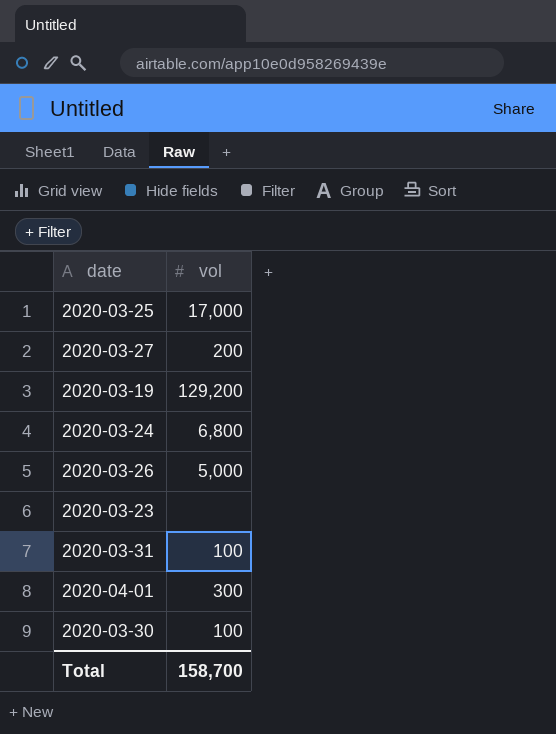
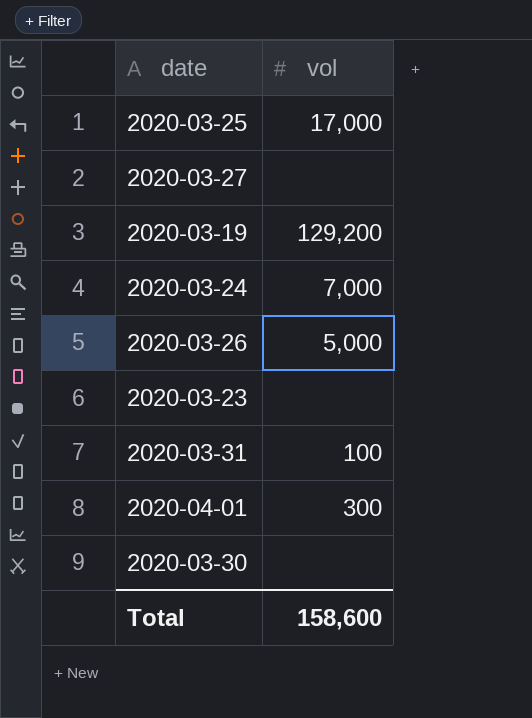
2020-03-27 | vol: 200 -> none
2020-03-24 | vol: 6,800 -> 7,000
2020-03-30 | vol: 100 -> none
Total | vol: 158,700 -> 158,600

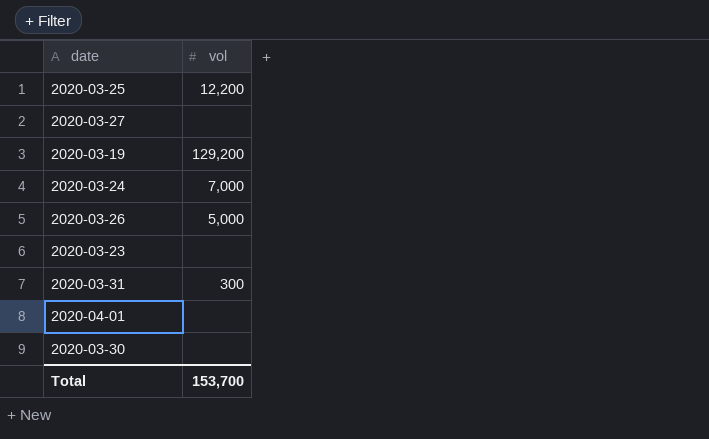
2020-03-25 | vol: 17,000 -> 12,200
2020-03-31 | vol: 100 -> 300
2020-04-01 | vol: 300 -> none
Total | vol: 158,600 -> 153,700

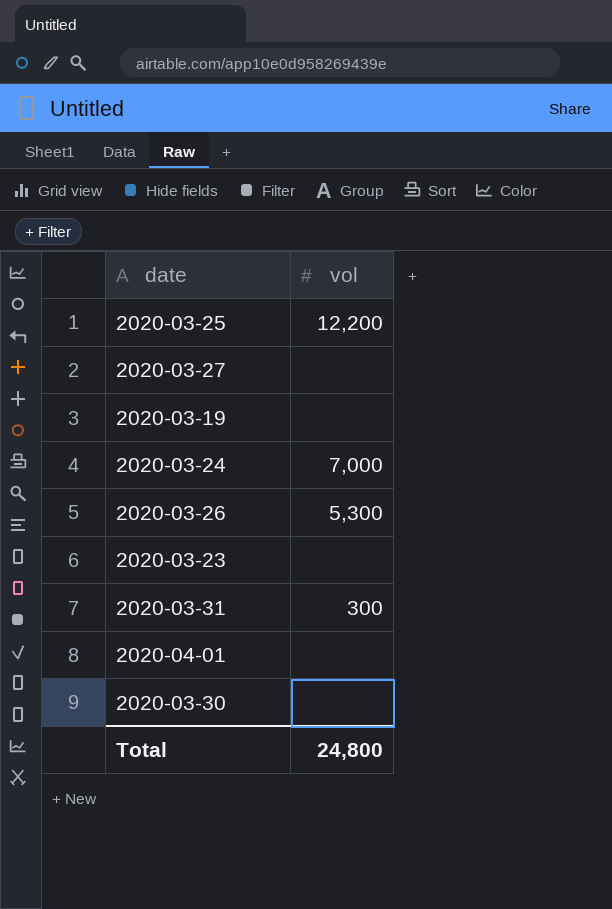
2020-03-19 | vol: 129,200 -> none
2020-03-26 | vol: 5,000 -> 5,300
Total | vol: 153,700 -> 24,800

